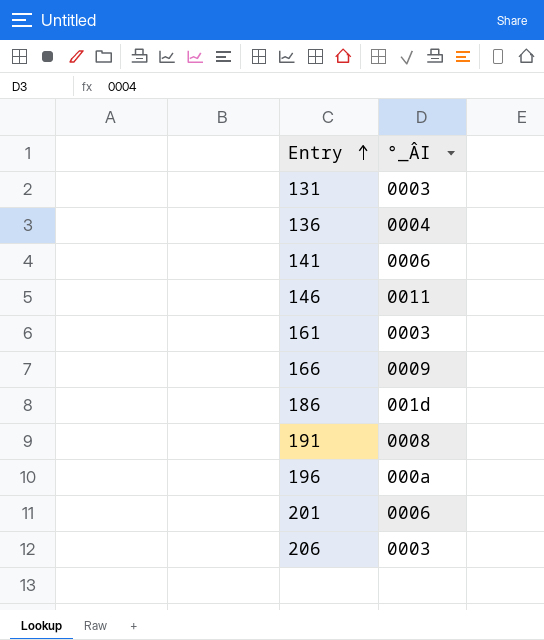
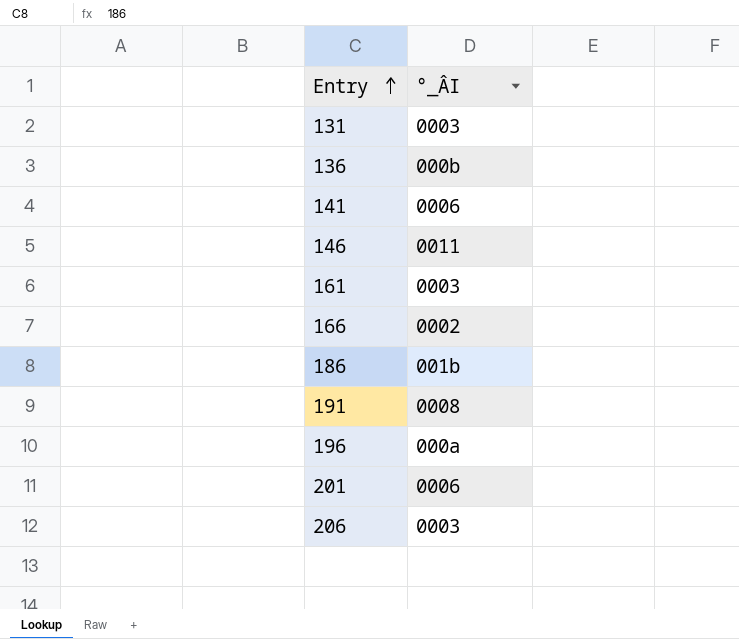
136 | °_ÂI: 0004 -> 000b
166 | °_ÂI: 0009 -> 0002
186 | °_ÂI: 001d -> 001b

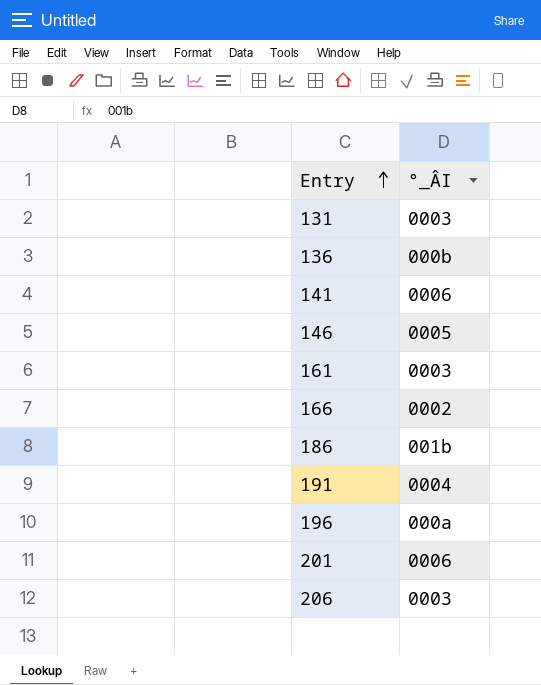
146 | °_ÂI: 0011 -> 0005
191 | °_ÂI: 0008 -> 0004

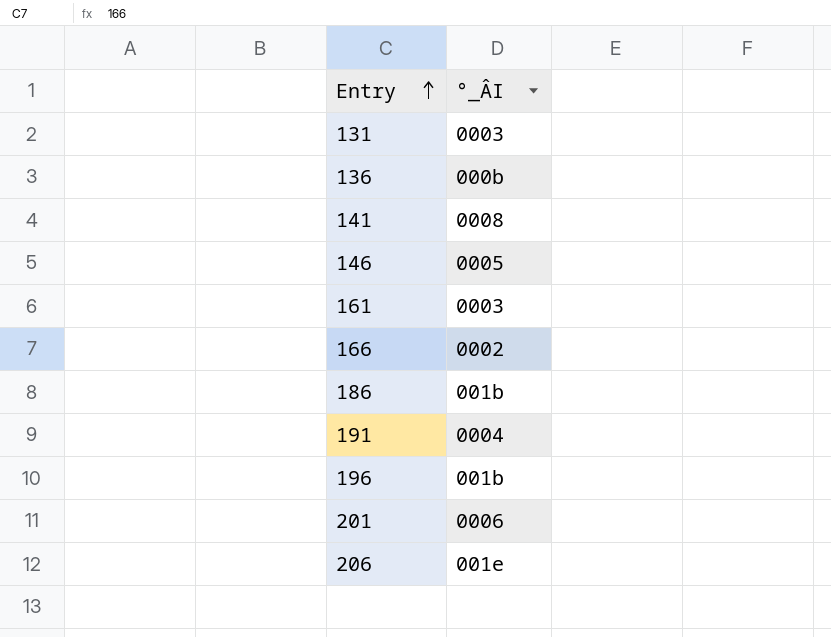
141 | °_ÂI: 0006 -> 0008
196 | °_ÂI: 000a -> 001b
206 | °_ÂI: 0003 -> 001e

